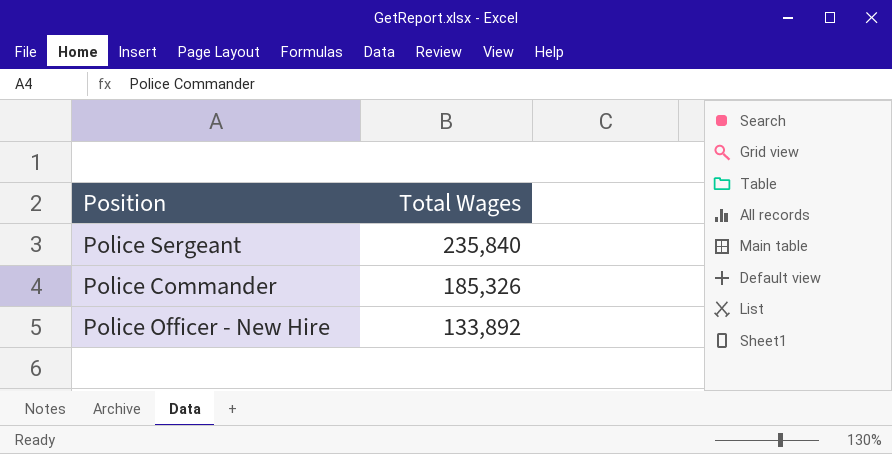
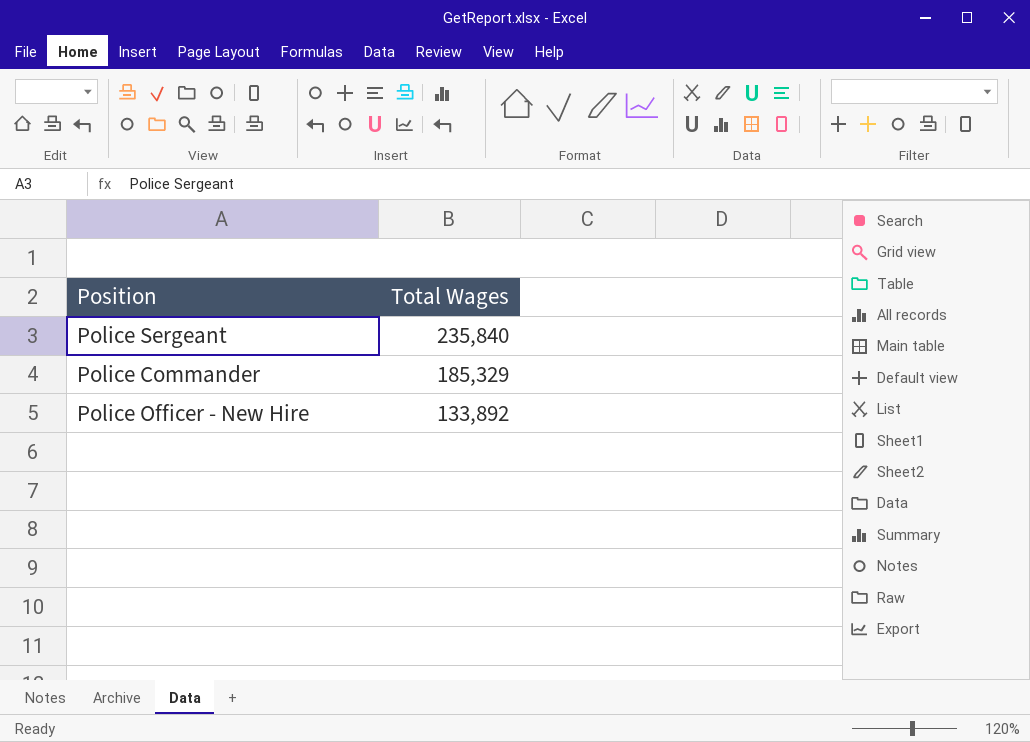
Police Commander | Total Wages: 185,326 -> 185,329

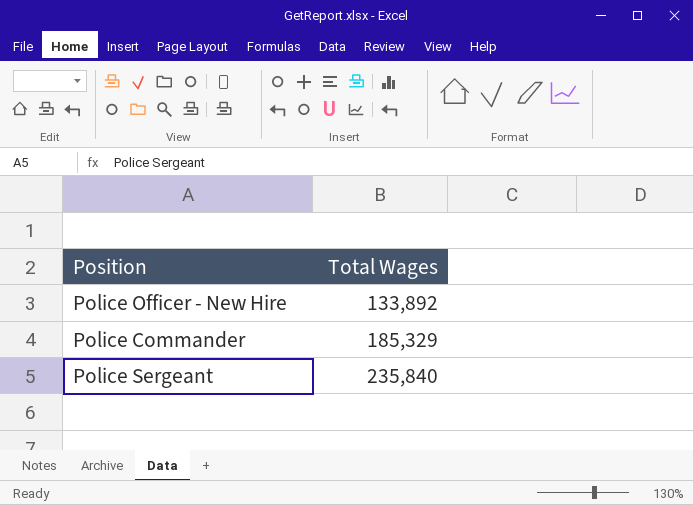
row order: Total Wages descending -> Total Wages ascending

